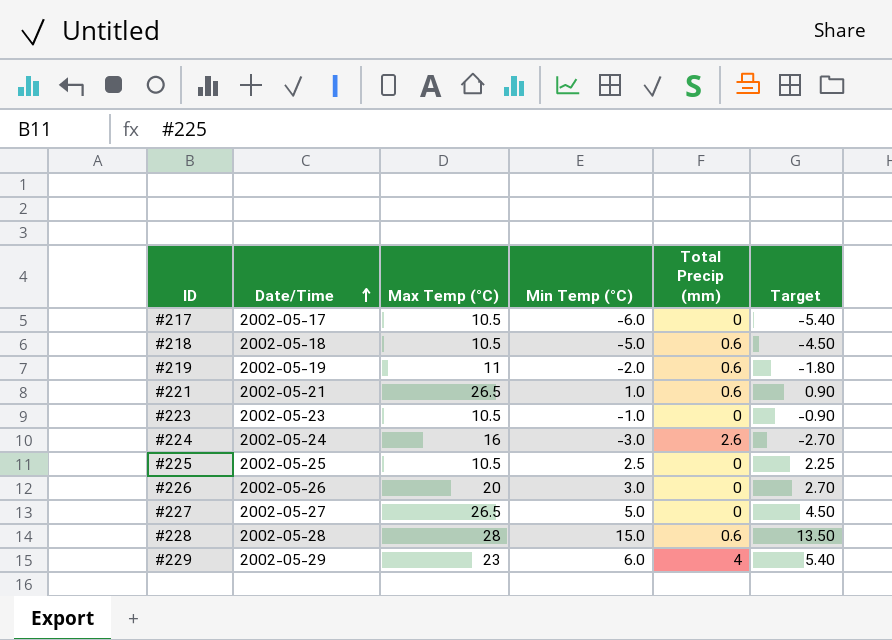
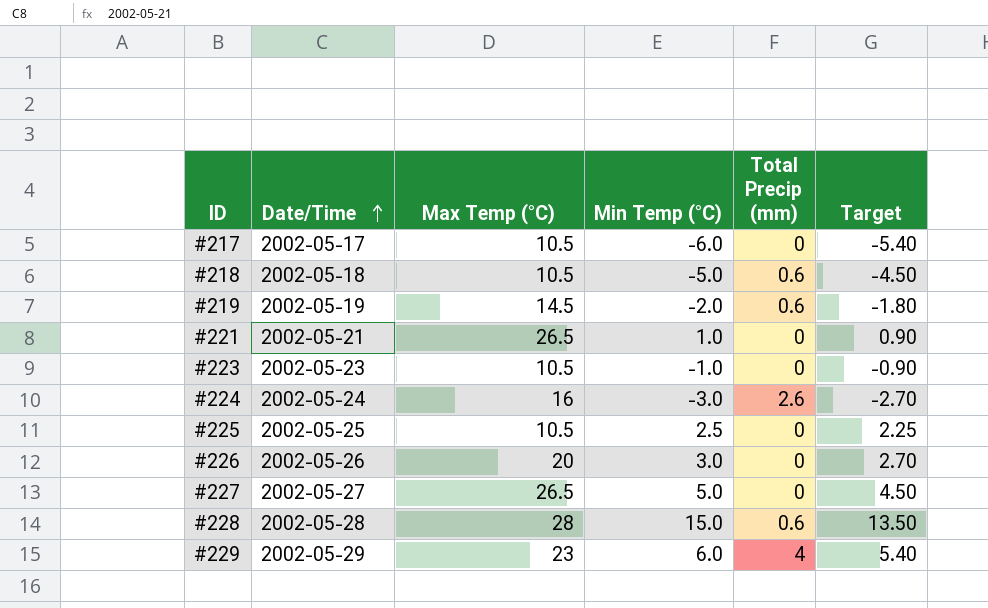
#219 | Max Temp (°C): 11 -> 14.5
#221 | Total Precip (mm): 0.6 -> 0

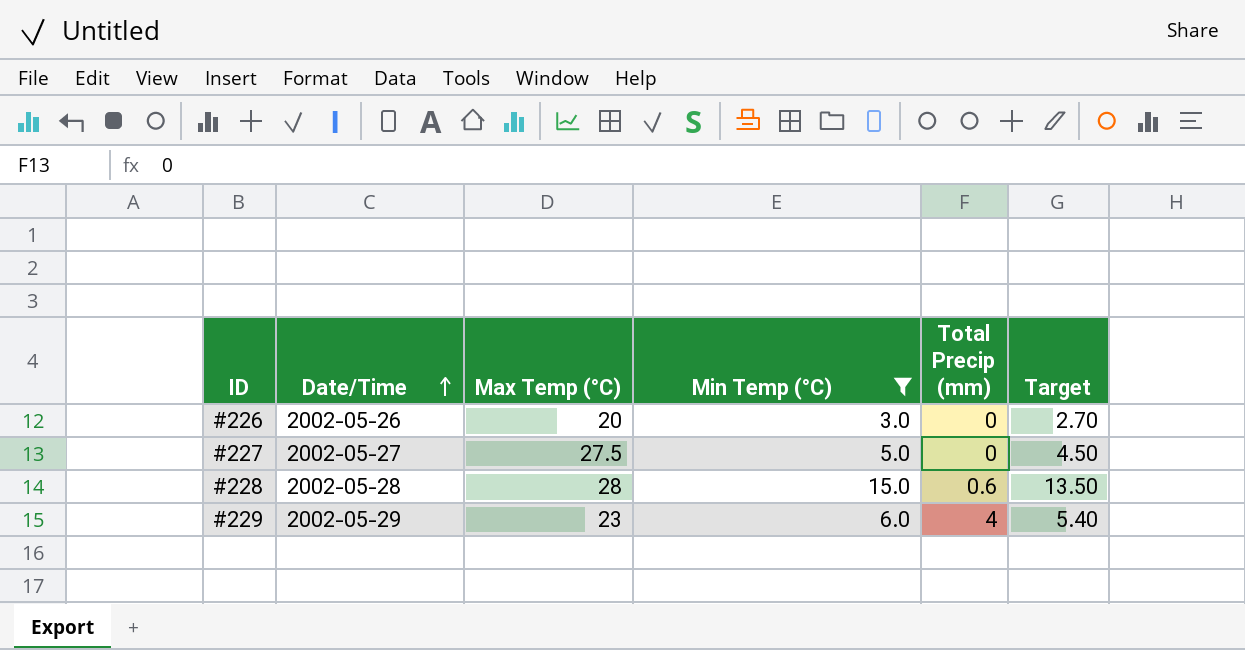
filter: none -> Min Temp (°C) >= 3.0
#227 | Max Temp (°C): 26.5 -> 27.5

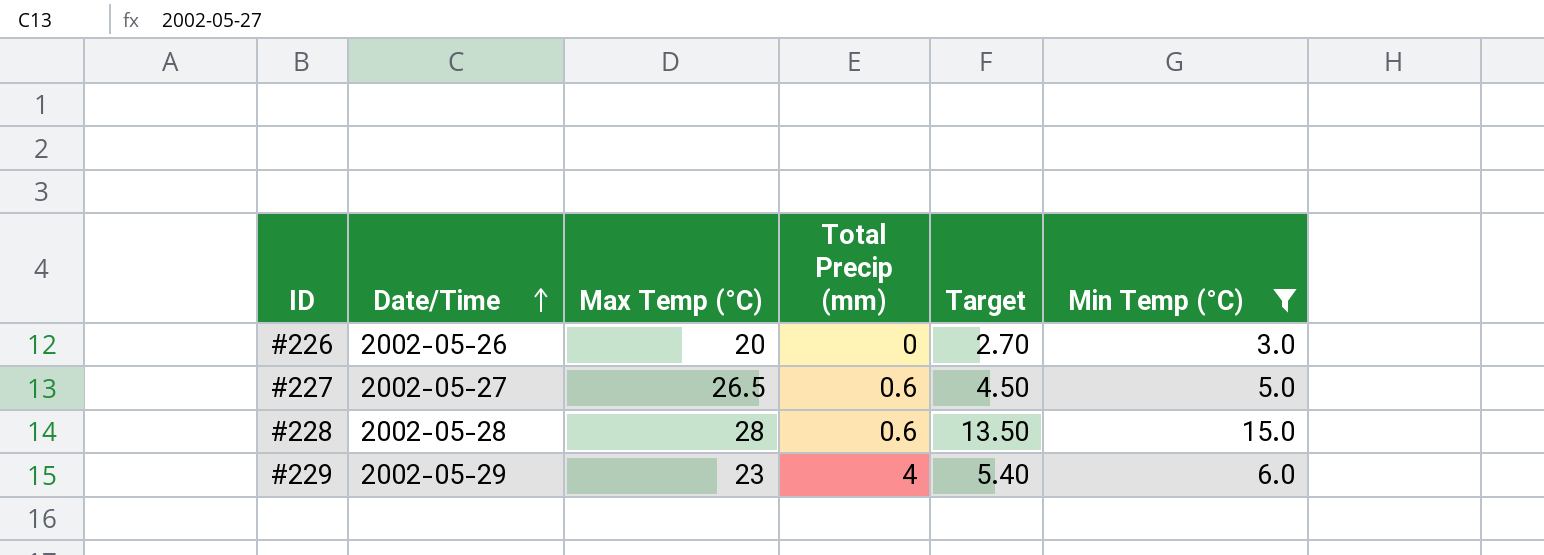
column Min Temp (°C) | position: 4 -> 6
#227 | Max Temp (°C): 27.5 -> 26.5
#227 | Total Precip (mm): 0 -> 0.6

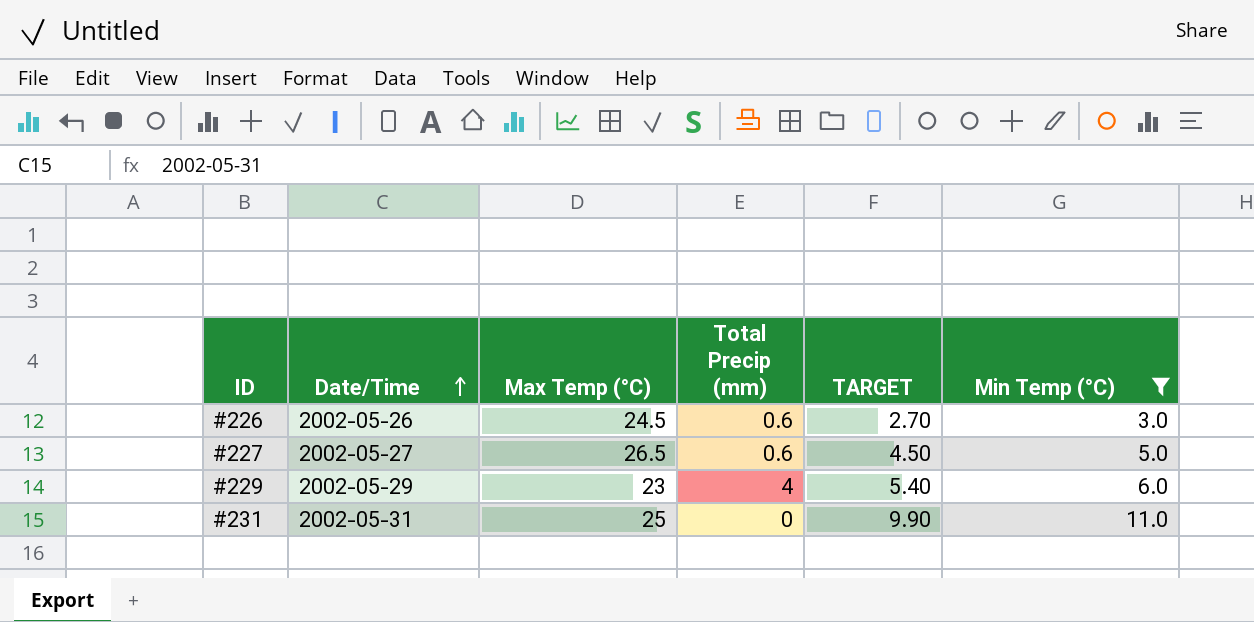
column name: Target -> TARGET
row #228: 2002-05-28 | 28 | 0.6 | 13.50 | 15.0 -> none
#226 | Max Temp (°C): 20 -> 24.5
#226 | Total Precip (mm): 0 -> 0.6
row #231: none -> 2002-05-31 | 25 | 0 | 9.90 | 11.0

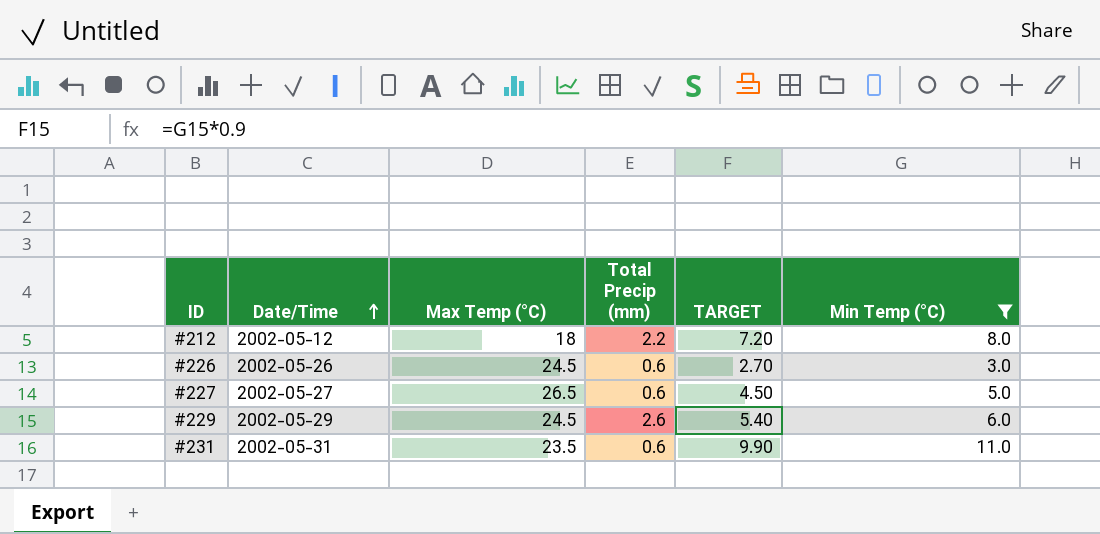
row #212: none -> 2002-05-12 | 18 | 2.2 | 7.20 | 8.0
#229 | Max Temp (°C): 23 -> 24.5
#229 | Total Precip (mm): 4 -> 2.6
#231 | Max Temp (°C): 25 -> 23.5
#231 | Total Precip (mm): 0 -> 0.6

